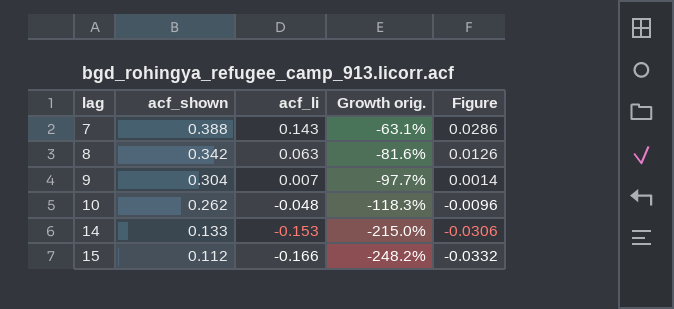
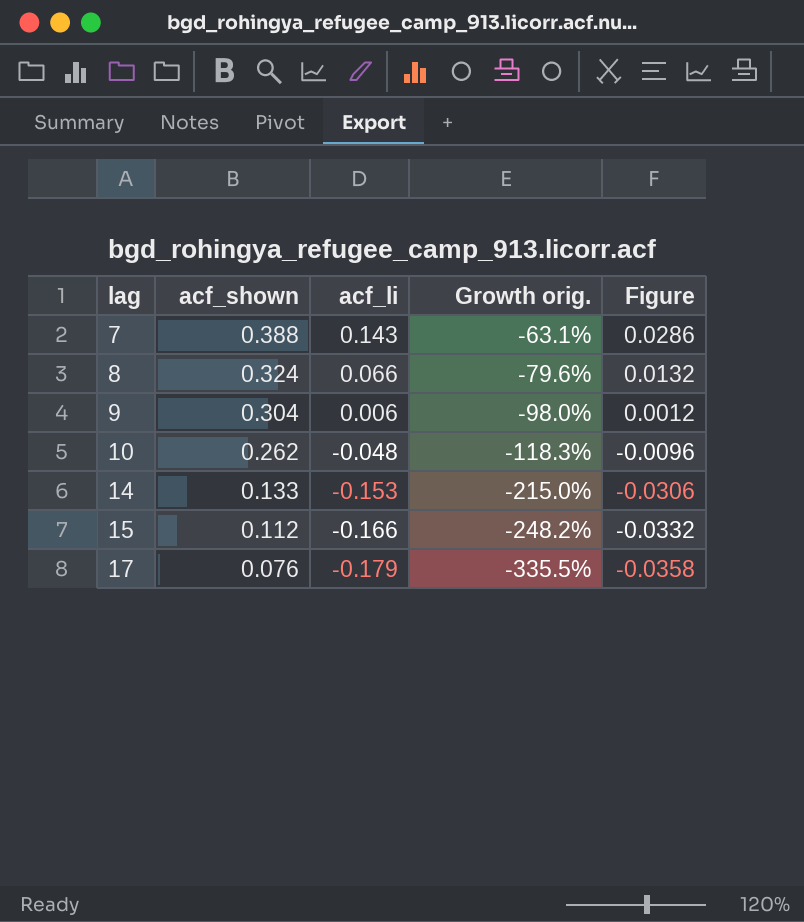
8 | acf_shown: 0.342 -> 0.324
8 | acf_li: 0.063 -> 0.066
8 | Growth orig.: -81.6% -> -79.6%
8 | Figure: 0.0126 -> 0.0132
9 | acf_li: 0.007 -> 0.006
9 | Growth orig.: -97.7% -> -98.0%
9 | Figure: 0.0014 -> 0.0012
row 17: none -> 0.076 | -0.179 | -335.5% | -0.0358

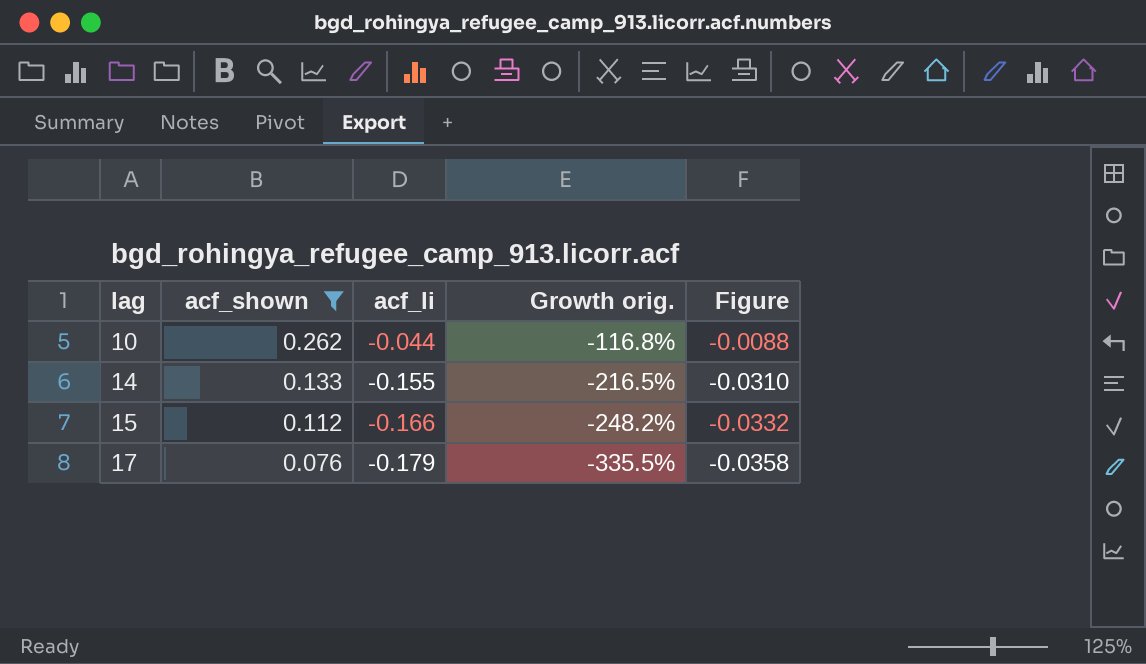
filter: none -> acf_shown <= 0.262
10 | acf_li: -0.048 -> -0.044
10 | Growth orig.: -118.3% -> -116.8%
10 | Figure: -0.0096 -> -0.0088
14 | acf_li: -0.153 -> -0.155
14 | Growth orig.: -215.0% -> -216.5%
14 | Figure: -0.0306 -> -0.0310

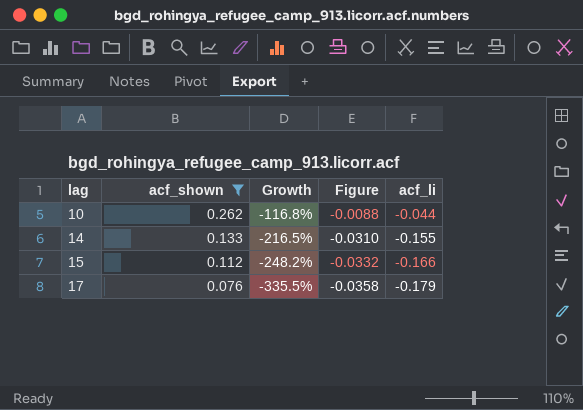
column name: Growth orig. -> Growth
column acf_li | position: 3 -> 5

